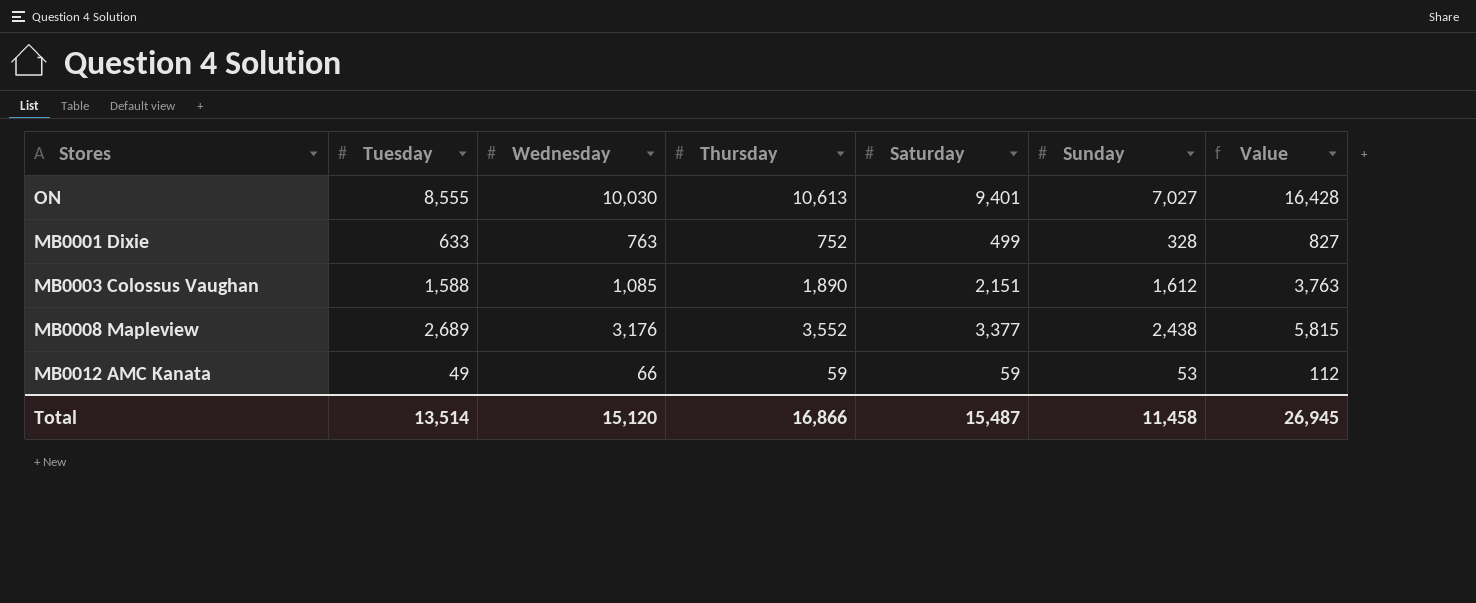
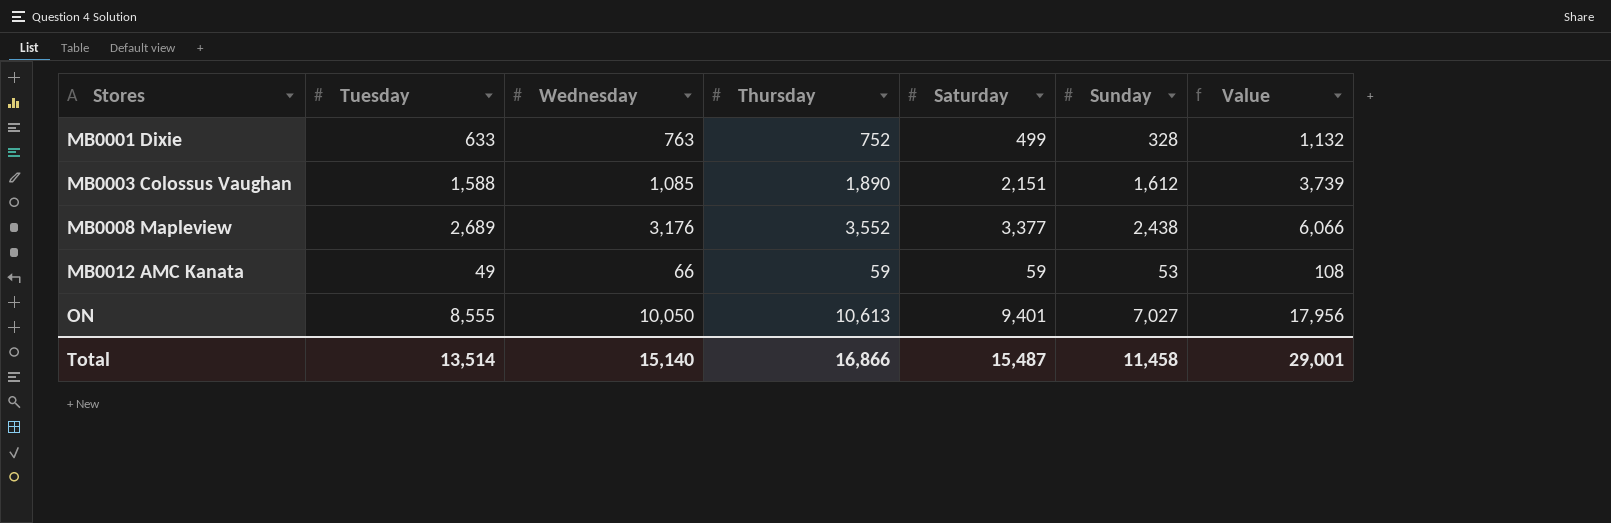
row order: none -> Stores ascending
column Value | formula: [Saturday] + [Sunday] -> [Tuesday] + [Saturday]
ON | Wednesday: 10,030 -> 10,050
Total | Wednesday: 15,120 -> 15,140
Total | Value: 26,945 -> 29,001

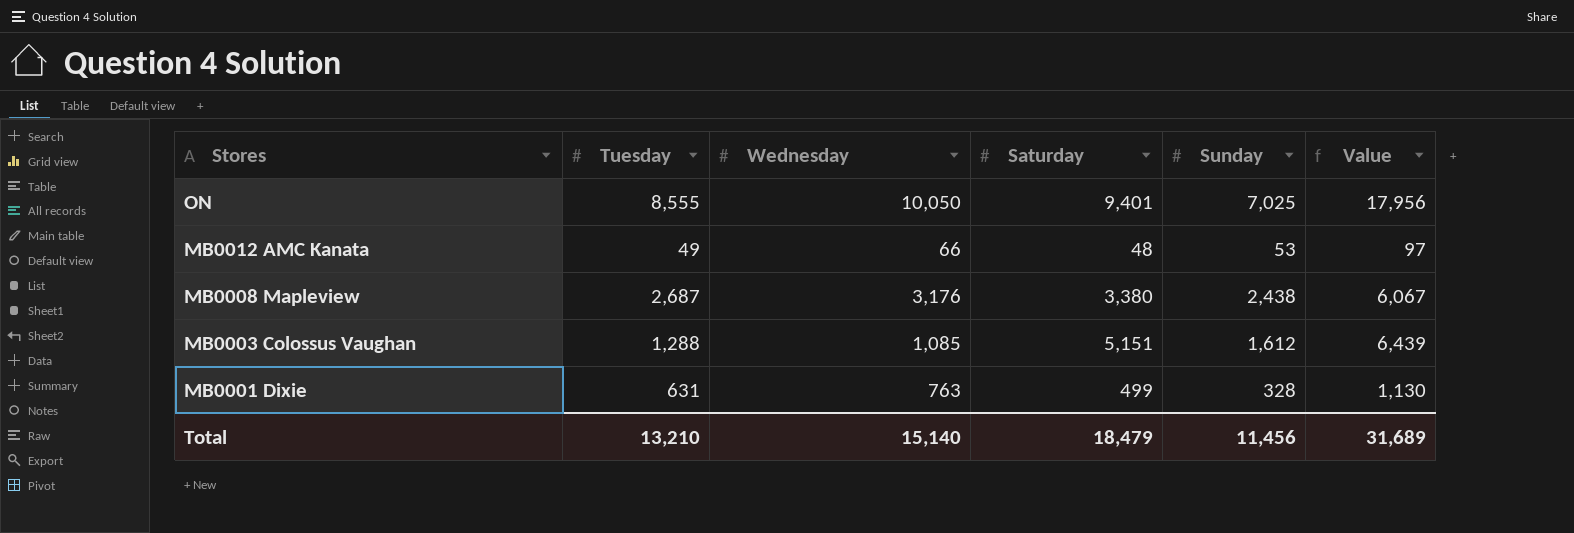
row order: Stores ascending -> Stores descending
column Thursday | position: 4 -> none
ON | Sunday: 7,027 -> 7,025
MB0012 AMC Kanata | Saturday: 59 -> 48
MB0012 AMC Kanata | Value: 108 -> 97
MB0008 Mapleview | Tuesday: 2,689 -> 2,687
MB0008 Mapleview | Saturday: 3,377 -> 3,380
MB0008 Mapleview | Value: 6,066 -> 6,067
MB0003 Colossus Vaughan | Tuesday: 1,588 -> 1,288
MB0003 Colossus Vaughan | Saturday: 2,151 -> 5,151
MB0003 Colossus Vaughan | Value: 3,739 -> 6,439
MB0001 Dixie | Tuesday: 633 -> 631
MB0001 Dixie | Value: 1,132 -> 1,130
Total | Tuesday: 13,514 -> 13,210
Total | Saturday: 15,487 -> 18,479
Total | Sunday: 11,458 -> 11,456
Total | Value: 29,001 -> 31,689

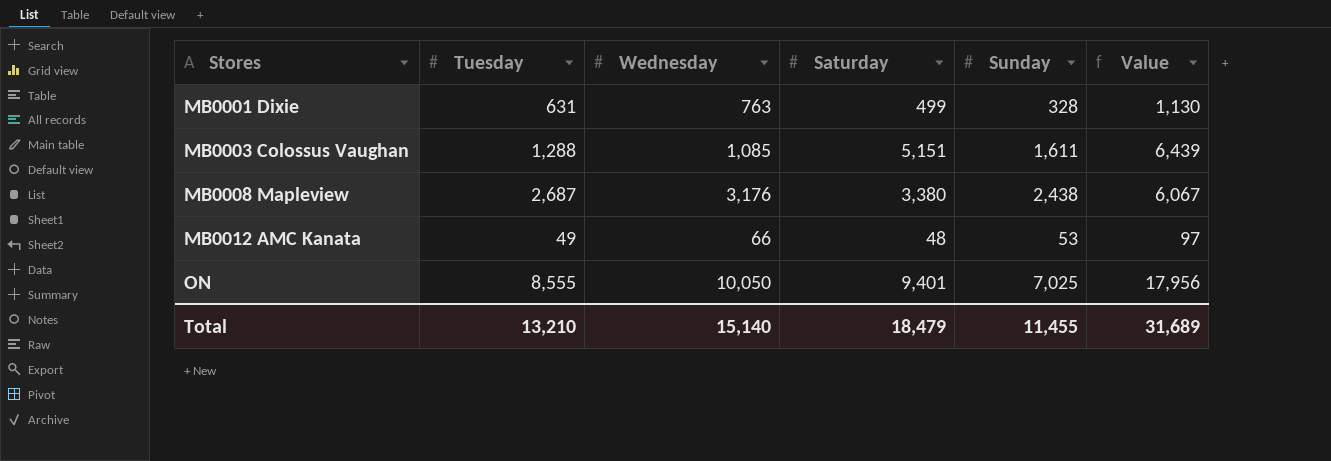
row order: Stores descending -> Stores ascending
MB0003 Colossus Vaughan | Sunday: 1,612 -> 1,611
Total | Sunday: 11,456 -> 11,455

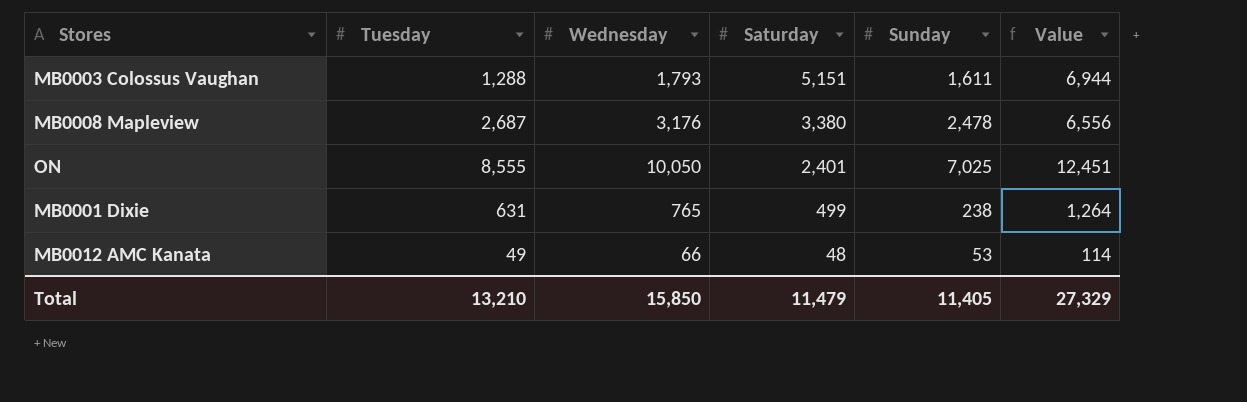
row order: Stores ascending -> Saturday descending
column Value | formula: [Tuesday] + [Saturday] -> [Wednesday] + [Saturday]
MB0003 Colossus Vaughan | Wednesday: 1,085 -> 1,793
MB0008 Mapleview | Sunday: 2,438 -> 2,478
ON | Saturday: 9,401 -> 2,401
MB0001 Dixie | Wednesday: 763 -> 765
MB0001 Dixie | Sunday: 328 -> 238
Total | Wednesday: 15,140 -> 15,850
Total | Saturday: 18,479 -> 11,479
Total | Sunday: 11,455 -> 11,405
Total | Value: 31,689 -> 27,329

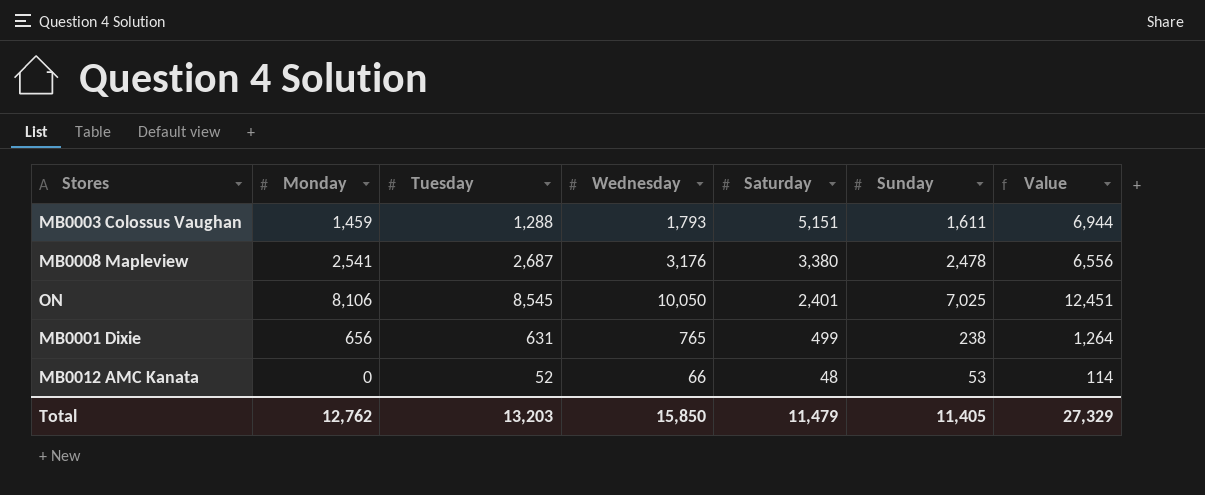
column Monday | position: none -> 2
ON | Tuesday: 8,555 -> 8,545
MB0012 AMC Kanata | Tuesday: 49 -> 52
Total | Tuesday: 13,210 -> 13,203

